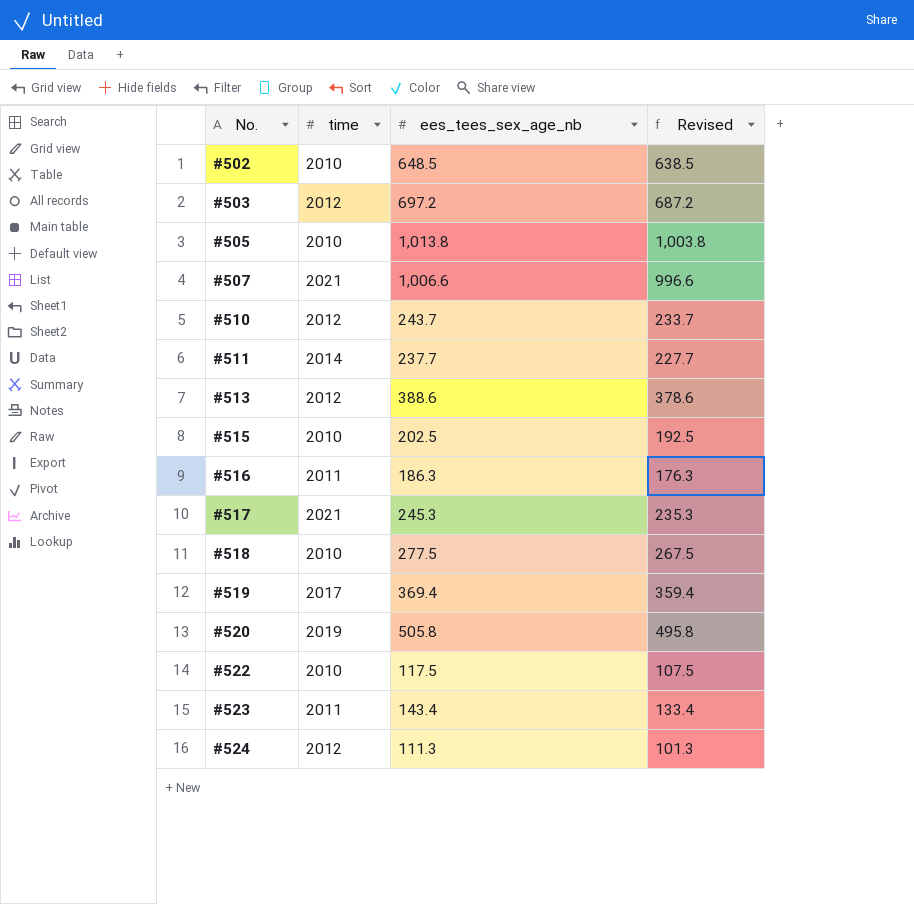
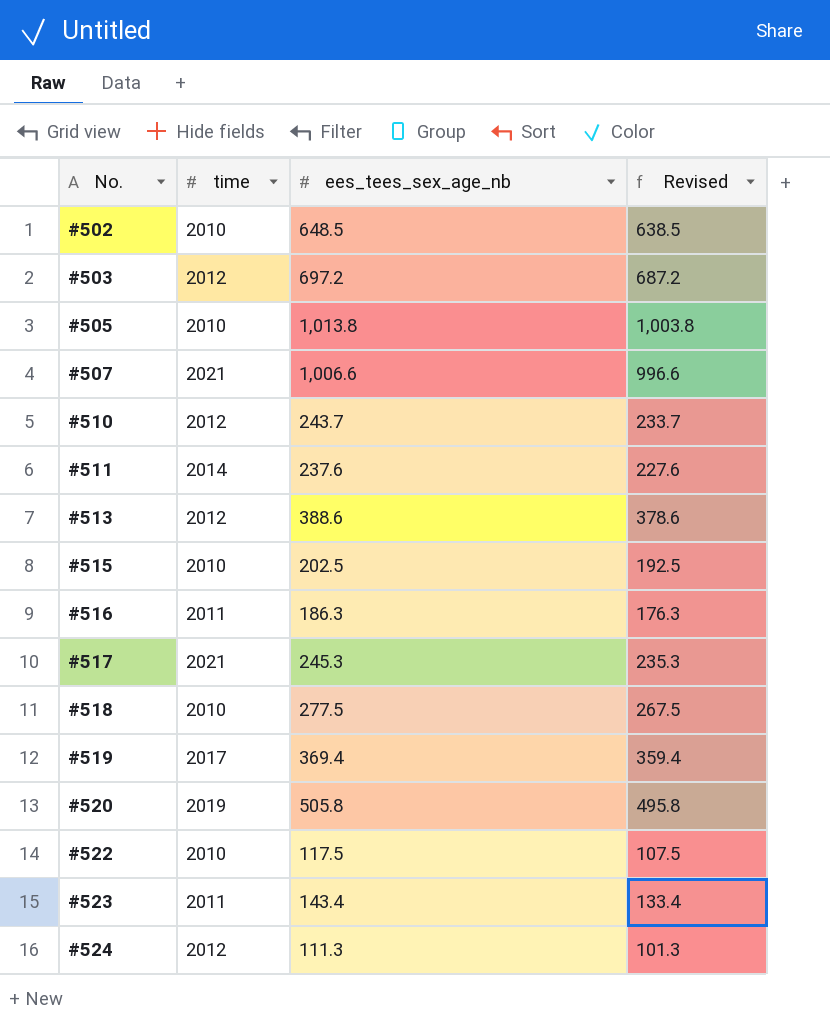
#511 | ees_tees_sex_age_nb: 237.7 -> 237.6
#511 | Revised: 227.7 -> 227.6

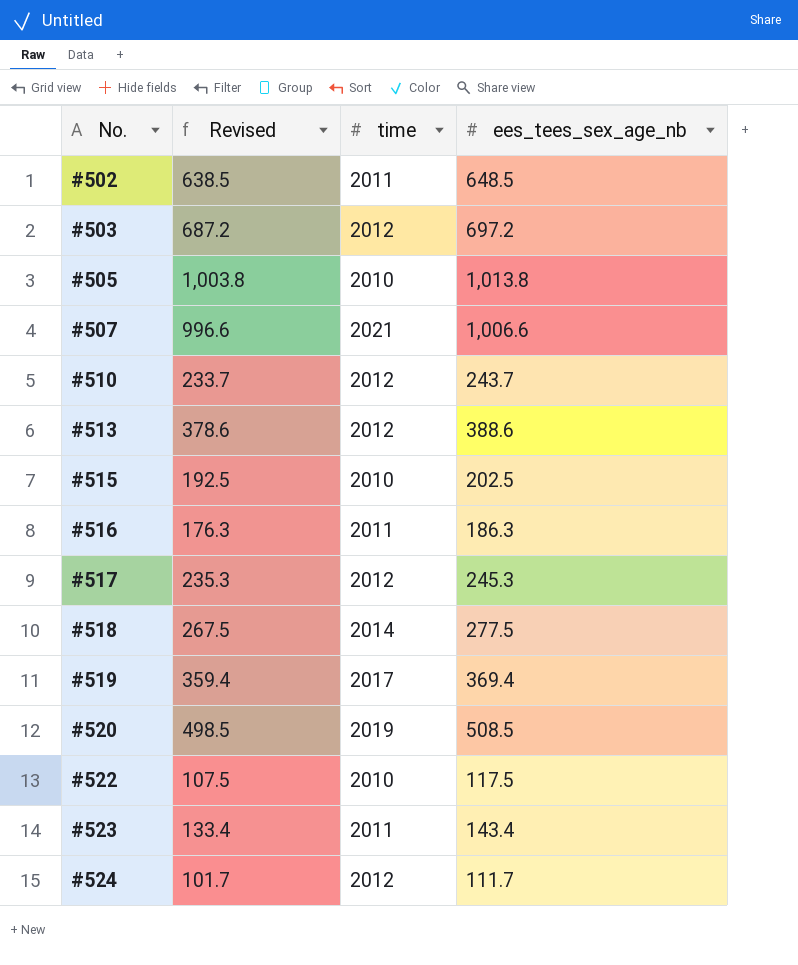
column Revised | position: 4 -> 2
row #511: 2014 | 237.6 | 227.6 -> none
#502 | time: 2010 -> 2011
#517 | time: 2021 -> 2012
#518 | time: 2010 -> 2014
#520 | Revised: 495.8 -> 498.5
#520 | ees_tees_sex_age_nb: 505.8 -> 508.5
#524 | Revised: 101.3 -> 101.7
#524 | ees_tees_sex_age_nb: 111.3 -> 111.7

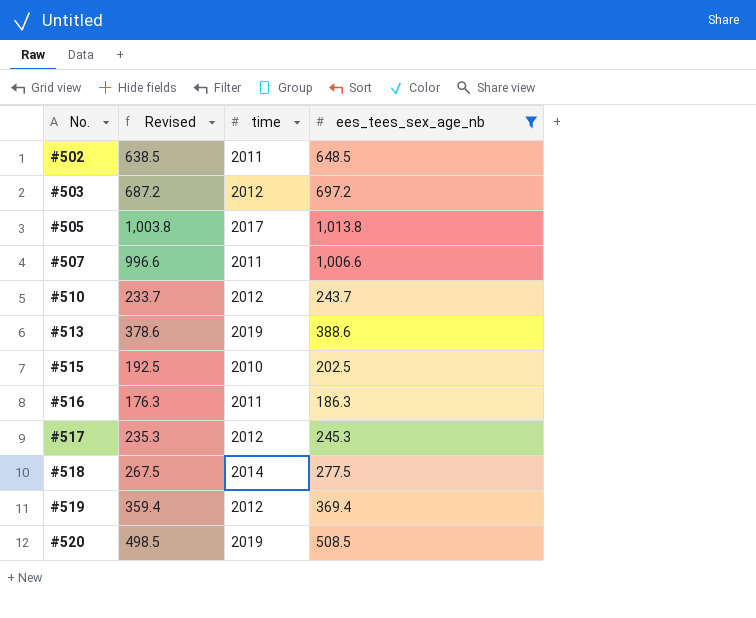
filter: none -> ees_tees_sex_age_nb >= 186.3
#505 | time: 2010 -> 2017
#507 | time: 2021 -> 2011
#513 | time: 2012 -> 2019
#519 | time: 2017 -> 2012

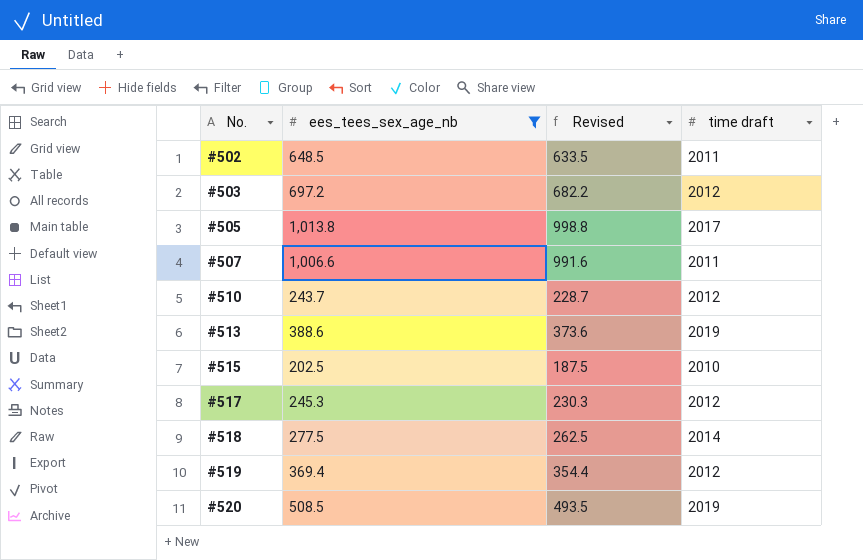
column ees_tees_sex_age_nb | position: 4 -> 2
column Revised | formula: [ees_tees_sex_age_nb] - 10 -> [ees_tees_sex_age_nb] - 15
column name: time -> time draft
row #516: 176.3 | 2011 | 186.3 -> none

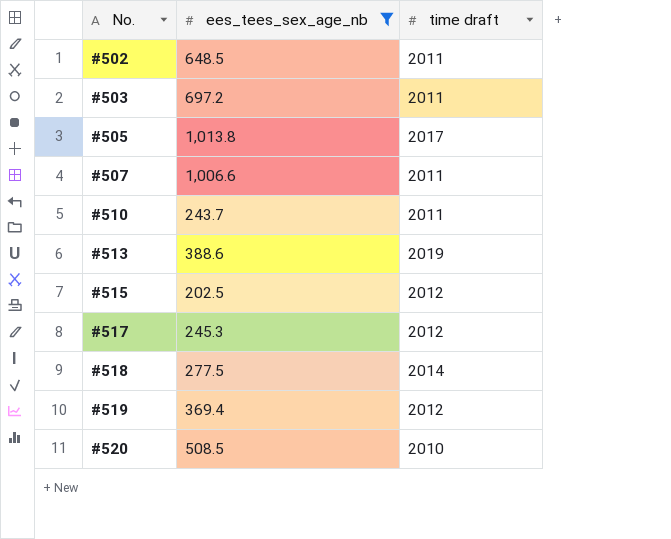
column Revised | formula: [ees_tees_sex_age_nb] - 15 -> none
#503 | time draft: 2012 -> 2011
#510 | time draft: 2012 -> 2011
#515 | time draft: 2010 -> 2012
#520 | time draft: 2019 -> 2010

